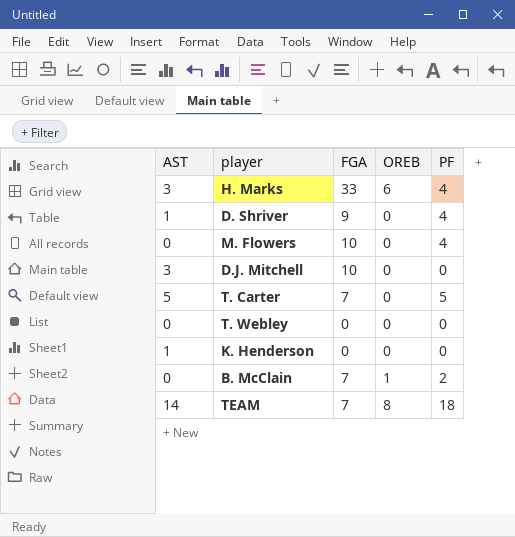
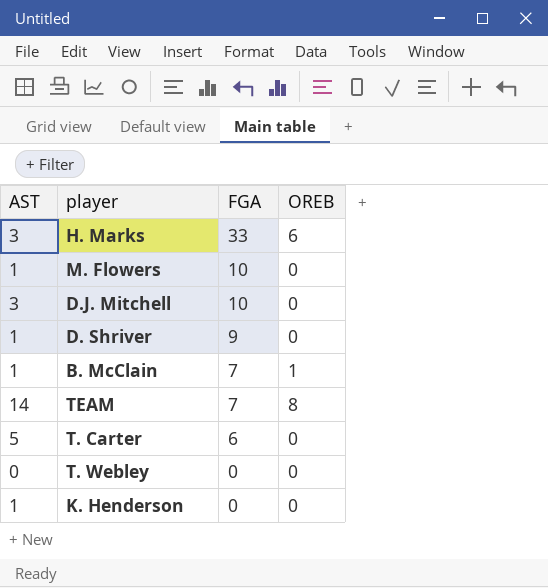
row order: none -> FGA descending
column PF | position: 5 -> none
M. Flowers | AST: 0 -> 1
B. McClain | AST: 0 -> 1
T. Carter | FGA: 7 -> 6

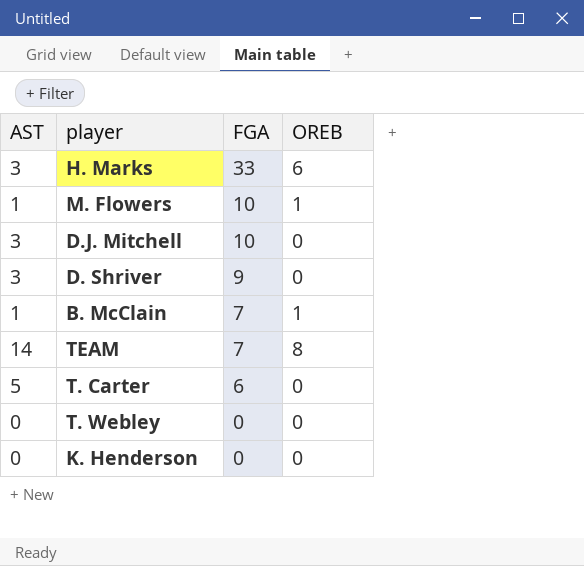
M. Flowers | OREB: 0 -> 1
D. Shriver | AST: 1 -> 3
K. Henderson | AST: 1 -> 0

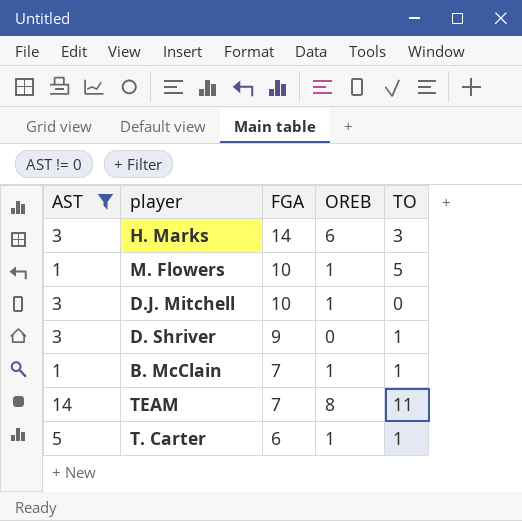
filter: none -> AST != 0
column TO | position: none -> 5
H. Marks | FGA: 33 -> 14
D.J. Mitchell | OREB: 0 -> 1
T. Carter | OREB: 0 -> 1

